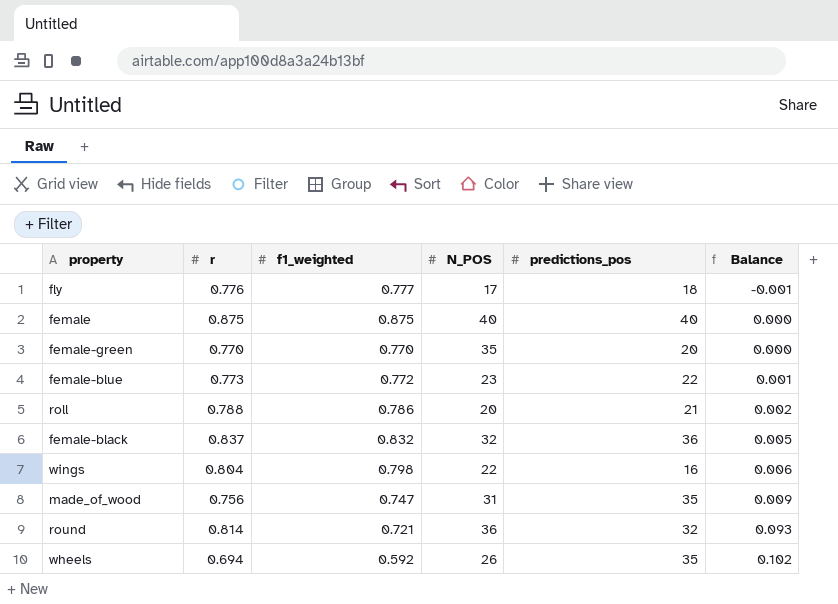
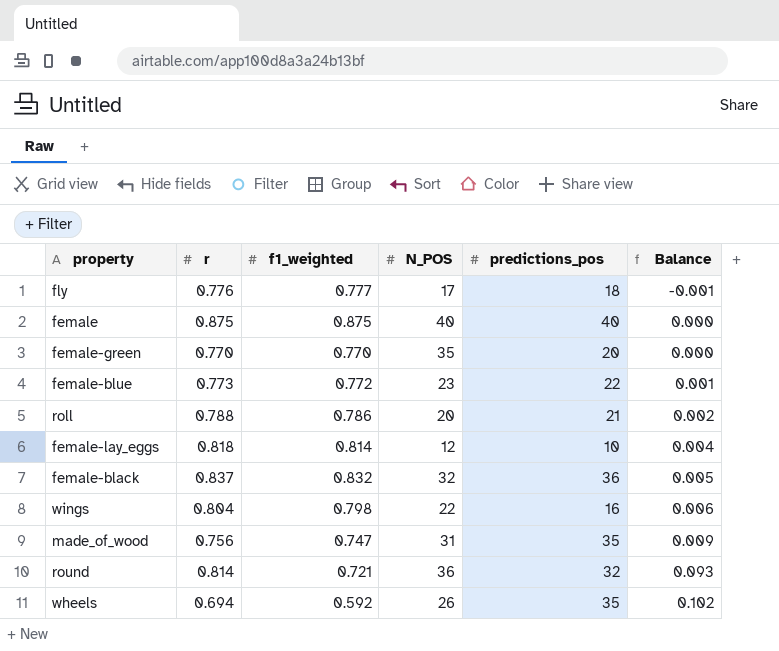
row female-lay_eggs: none -> 0.818 | 0.814 | 12 | 10 | 0.004

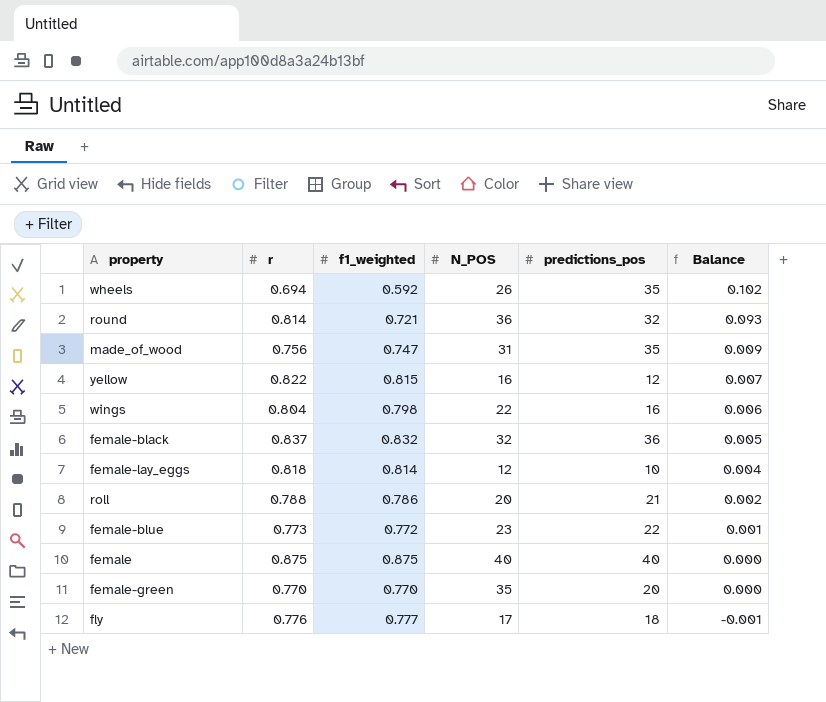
row order: Balance ascending -> Balance descending
row yellow: none -> 0.822 | 0.815 | 16 | 12 | 0.007

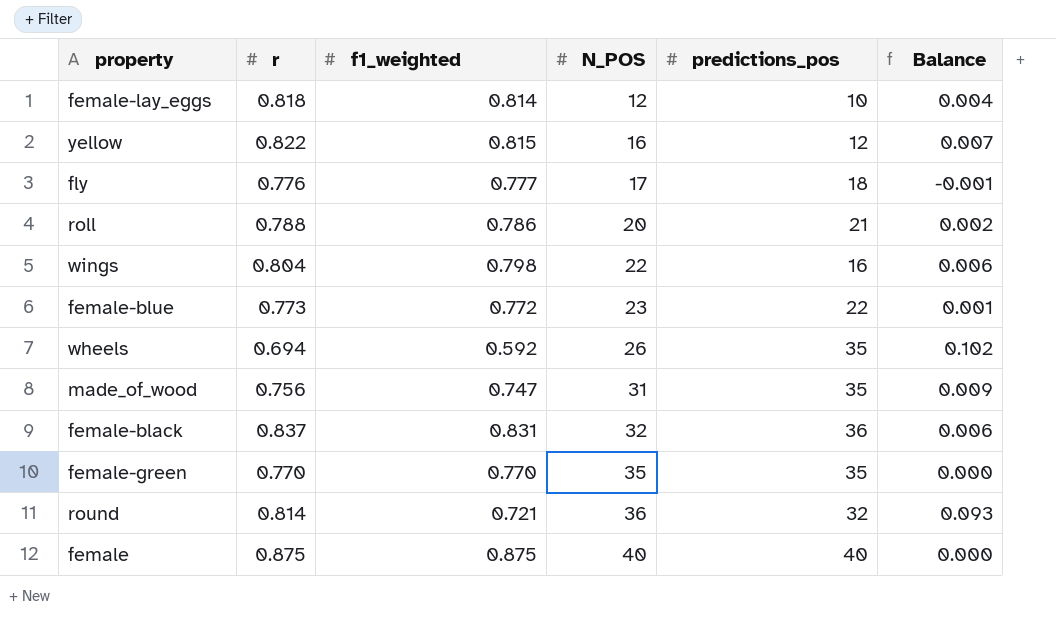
row order: Balance descending -> N_POS ascending
female-black | f1_weighted: 0.832 -> 0.831
female-black | Balance: 0.005 -> 0.006
female-green | predictions_pos: 20 -> 35

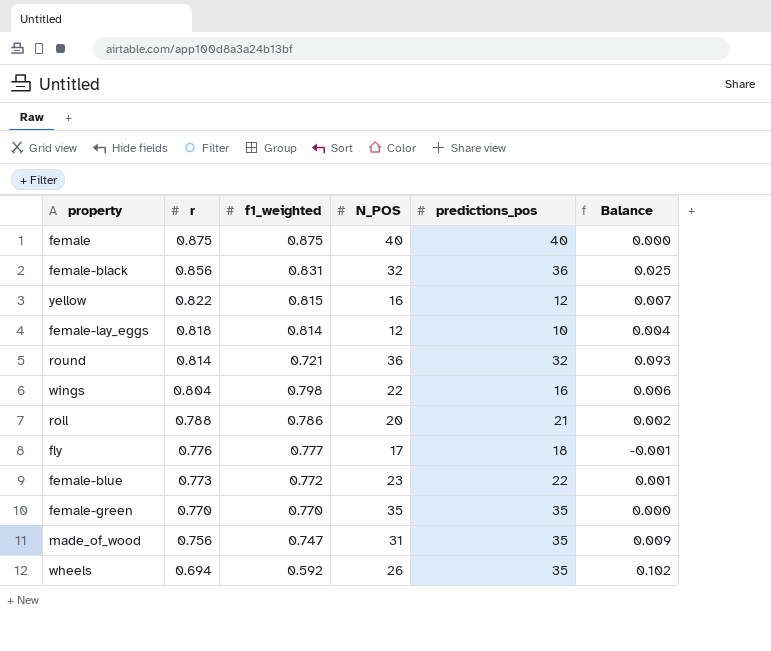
row order: N_POS ascending -> r descending
female-black | r: 0.837 -> 0.856
female-black | Balance: 0.006 -> 0.025

